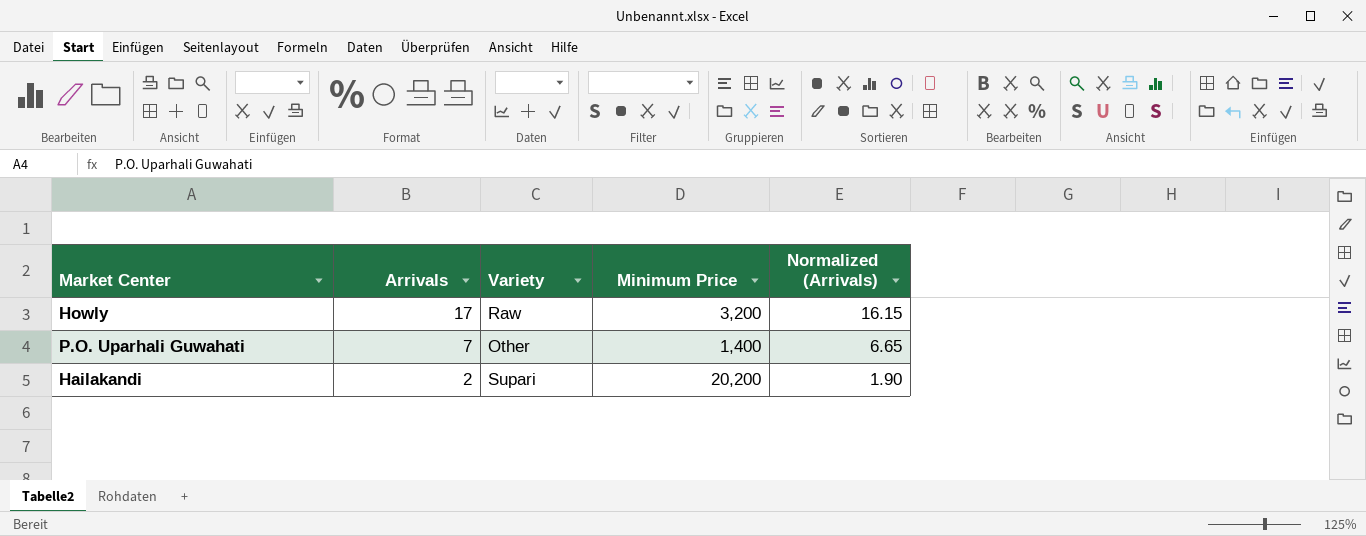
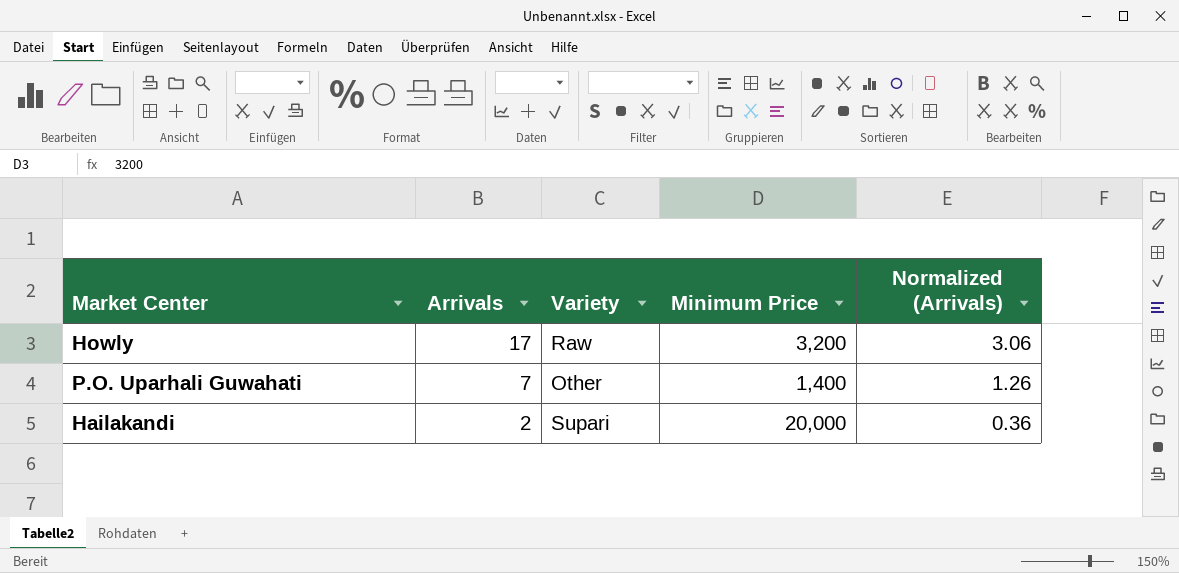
column Normalized (Arrivals) | formula: [Arrivals] * 0.95 -> [Arrivals] * 0.18
Hailakandi | Minimum Price: 20,200 -> 20,000

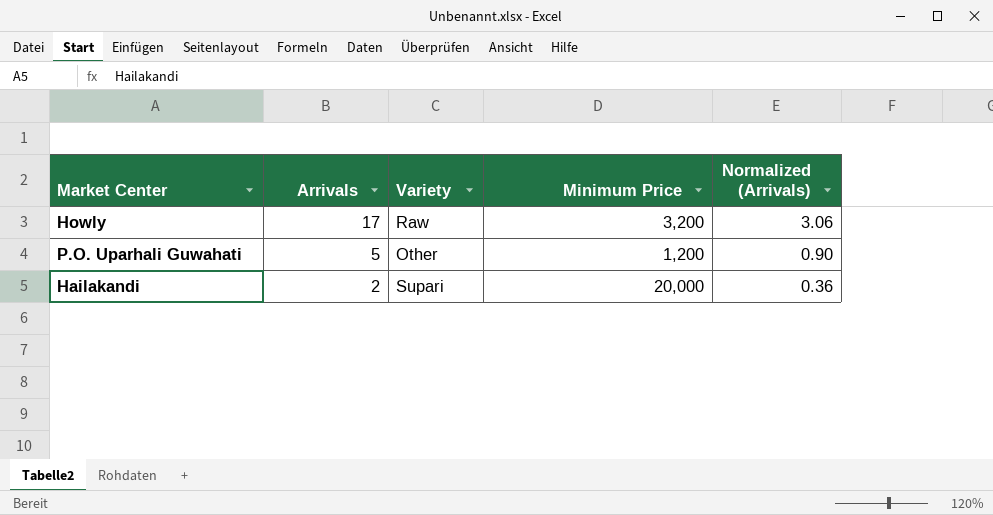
P.O. Uparhali Guwahati | Arrivals: 7 -> 5
P.O. Uparhali Guwahati | Minimum Price: 1,400 -> 1,200
P.O. Uparhali Guwahati | Normalized (Arrivals): 1.26 -> 0.90

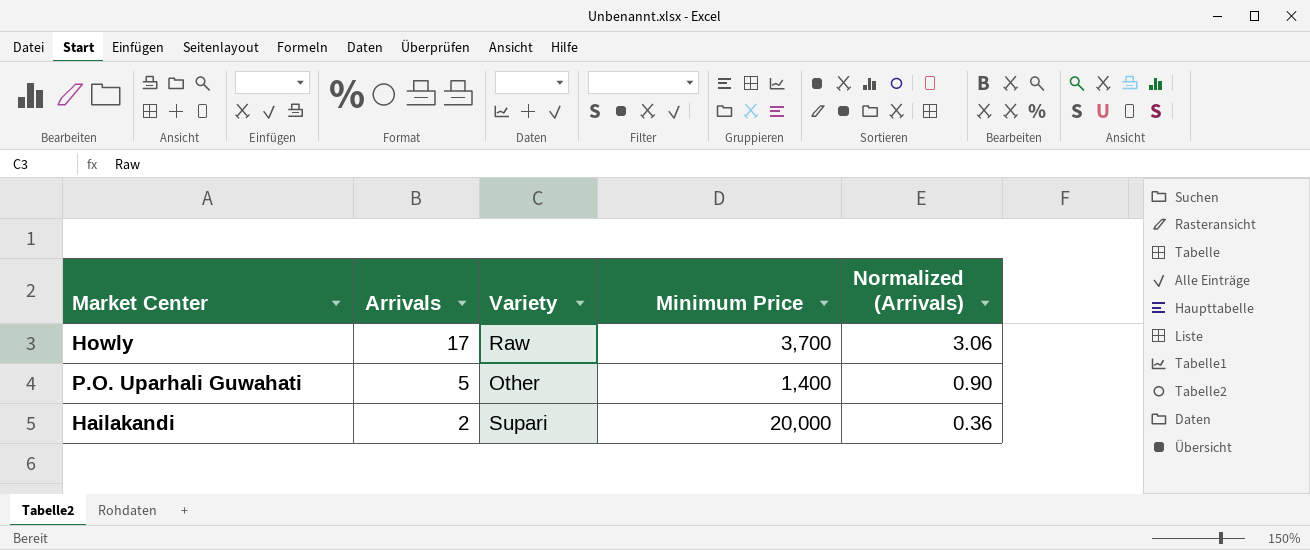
Howly | Minimum Price: 3,200 -> 3,700
P.O. Uparhali Guwahati | Minimum Price: 1,200 -> 1,400

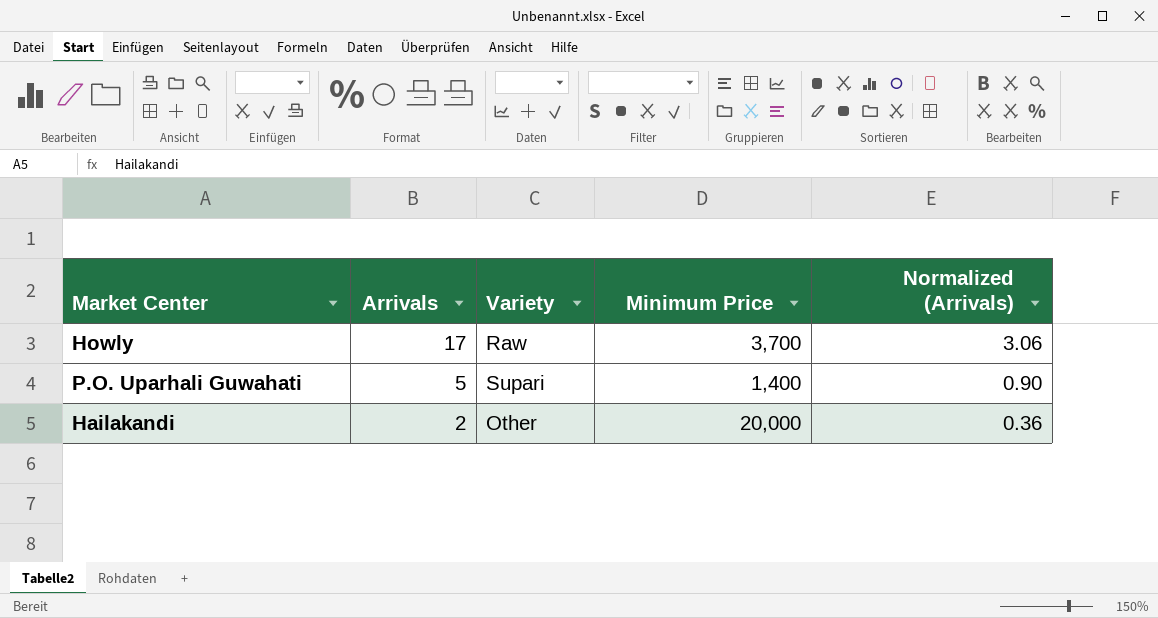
P.O. Uparhali Guwahati | Variety: Other -> Supari
Hailakandi | Variety: Supari -> Other

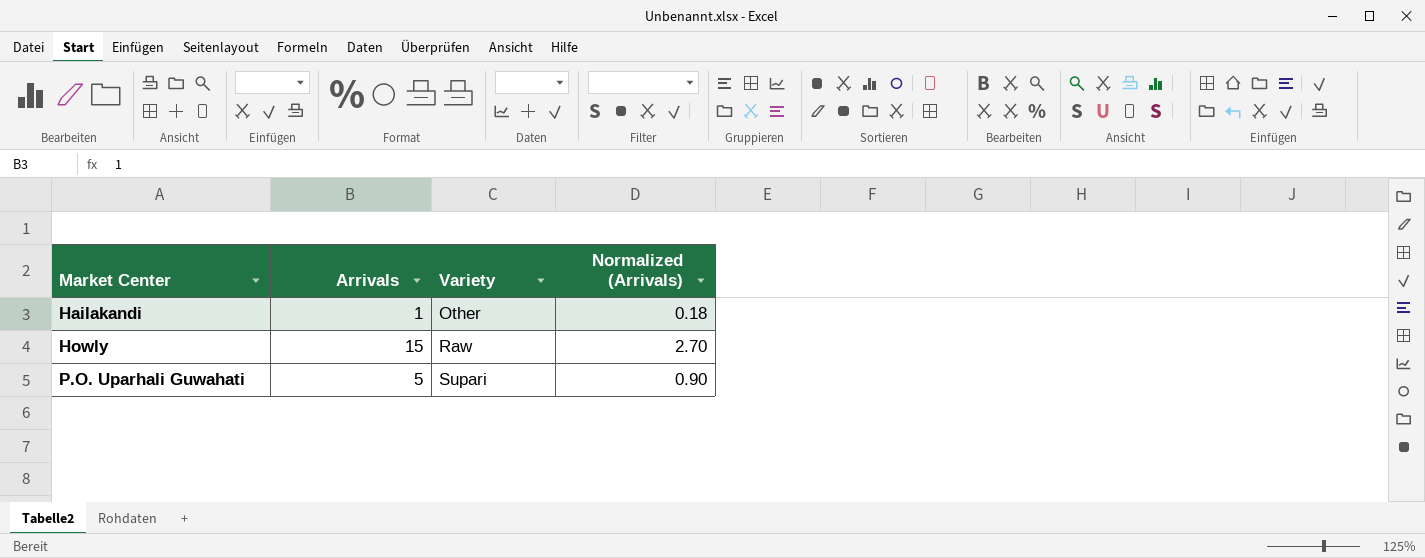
row order: Arrivals descending -> Market Center ascending
column Minimum Price | position: 4 -> none
Hailakandi | Arrivals: 2 -> 1
Hailakandi | Normalized (Arrivals): 0.36 -> 0.18
Howly | Arrivals: 17 -> 15
Howly | Normalized (Arrivals): 3.06 -> 2.70

